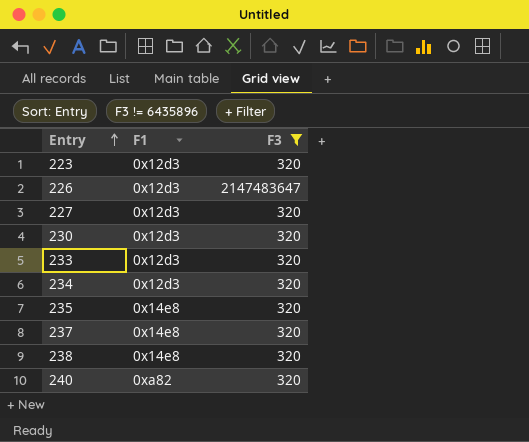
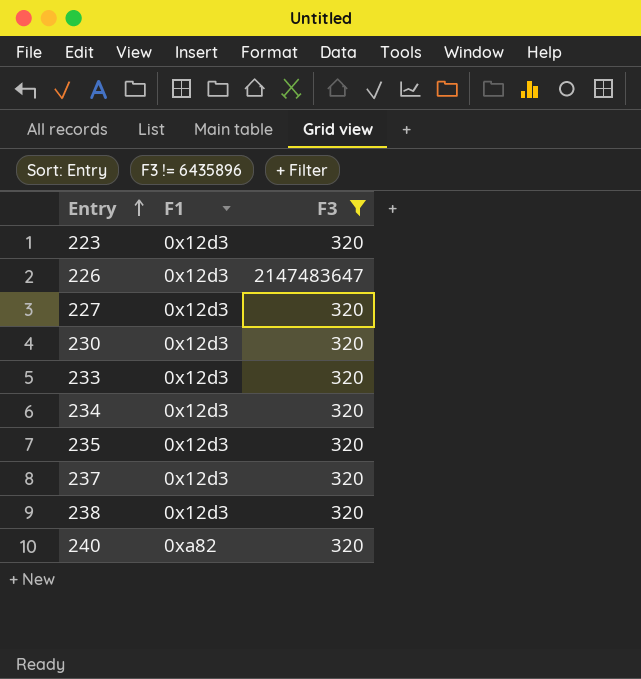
235 | F1: 0x14e8 -> 0x12d3
237 | F1: 0x14e8 -> 0x12d3
238 | F1: 0x14e8 -> 0x12d3

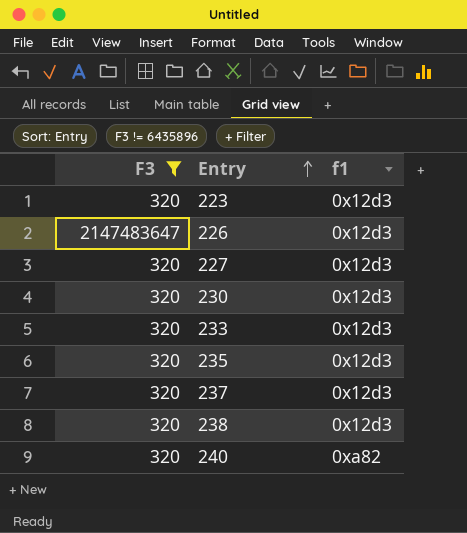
column F3 | position: 3 -> 1
column name: F1 -> f1
row 234: 0x12d3 | 320 -> none

